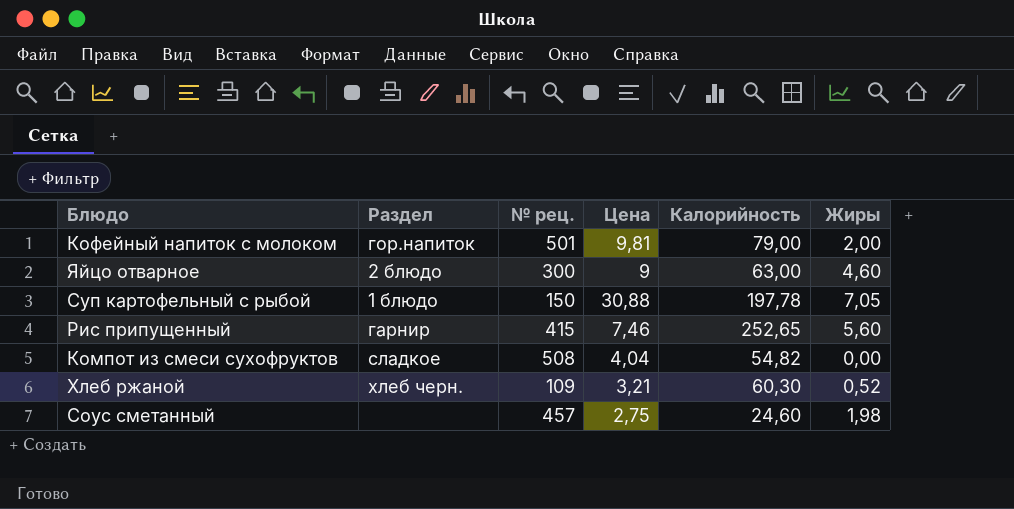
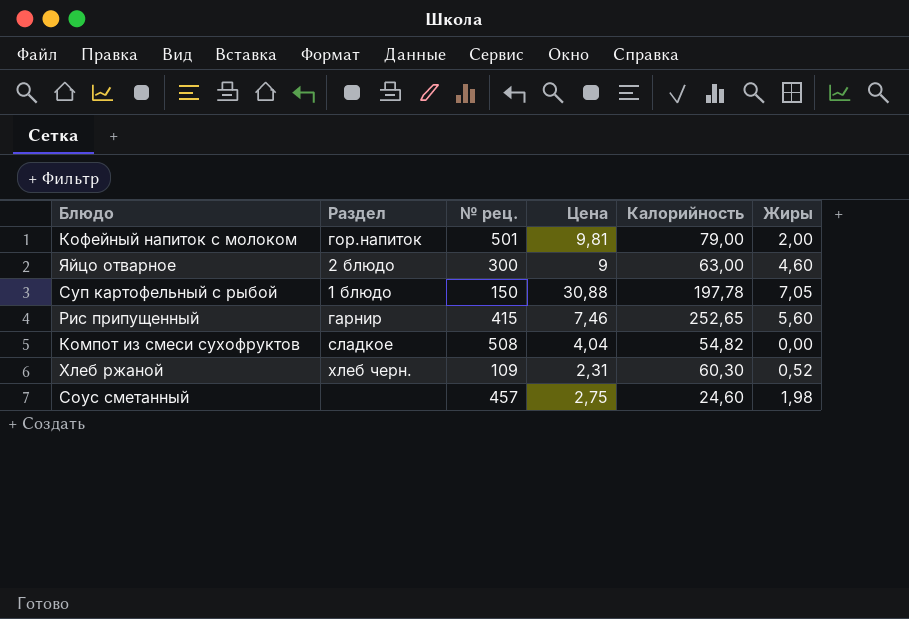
Хлеб ржаной | Цена: 3,21 -> 2,31

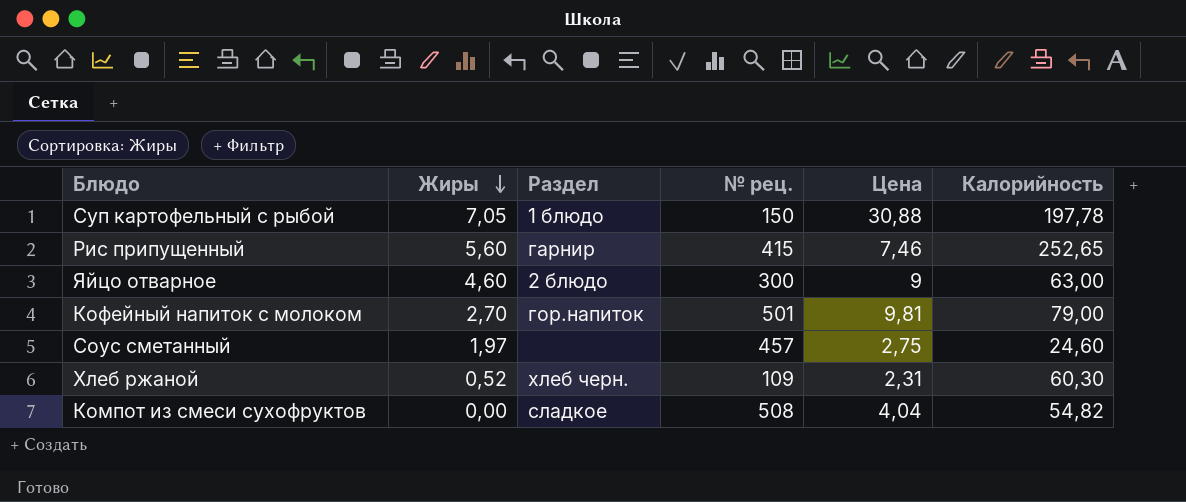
row order: none -> Жиры descending
column Жиры | position: 6 -> 2
Кофейный напиток с молоком | Жиры: 2,00 -> 2,70
Соус сметанный | Жиры: 1,98 -> 1,97

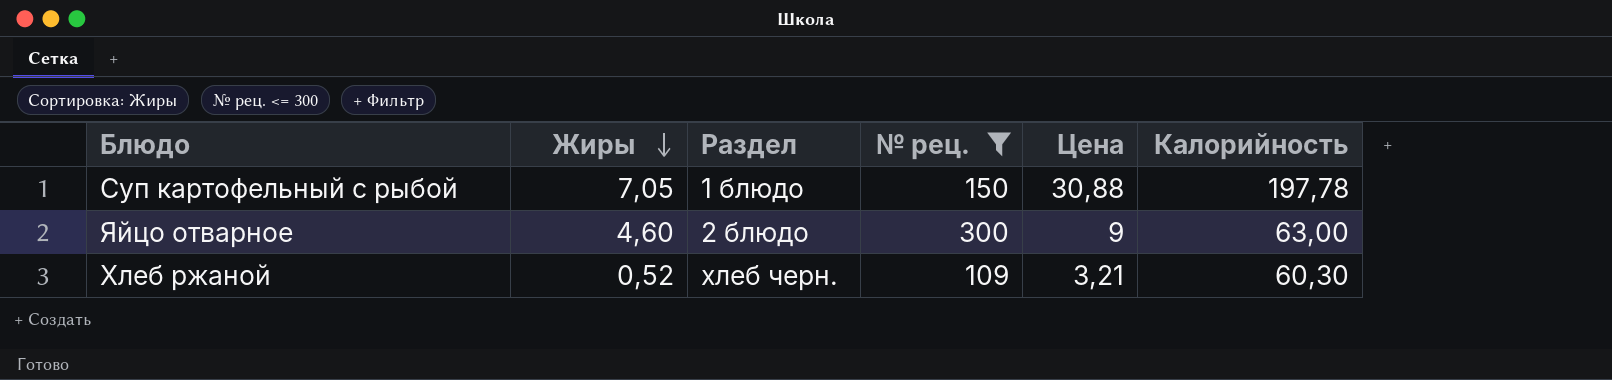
filter: none -> № рец. <= 300
Хлеб ржаной | Цена: 2,31 -> 3,21

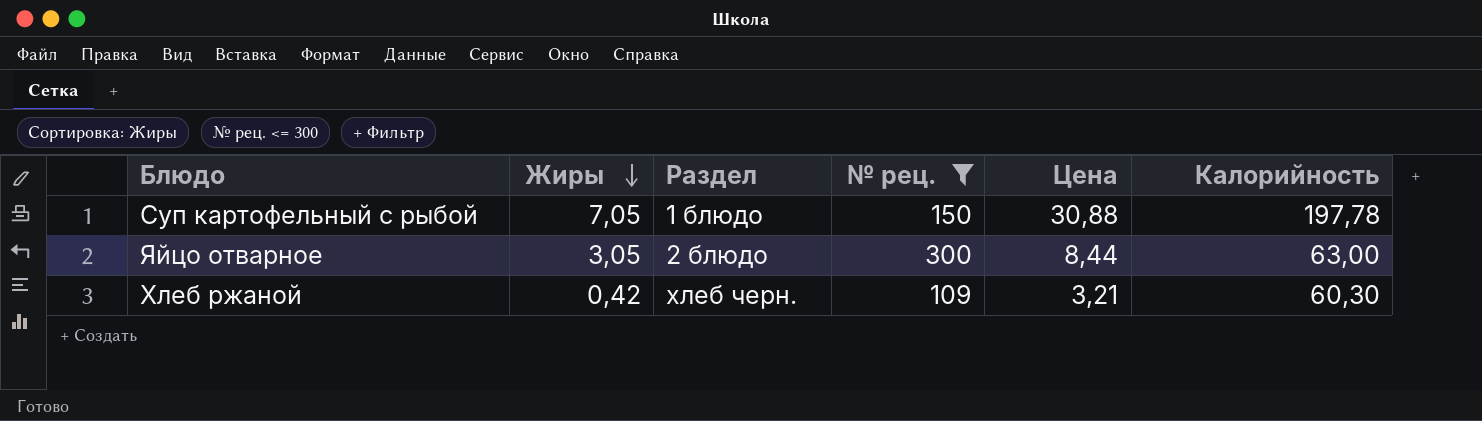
Яйцо отварное | Жиры: 4,60 -> 3,05
Яйцо отварное | Цена: 9 -> 8,44
Хлеб ржаной | Жиры: 0,52 -> 0,42

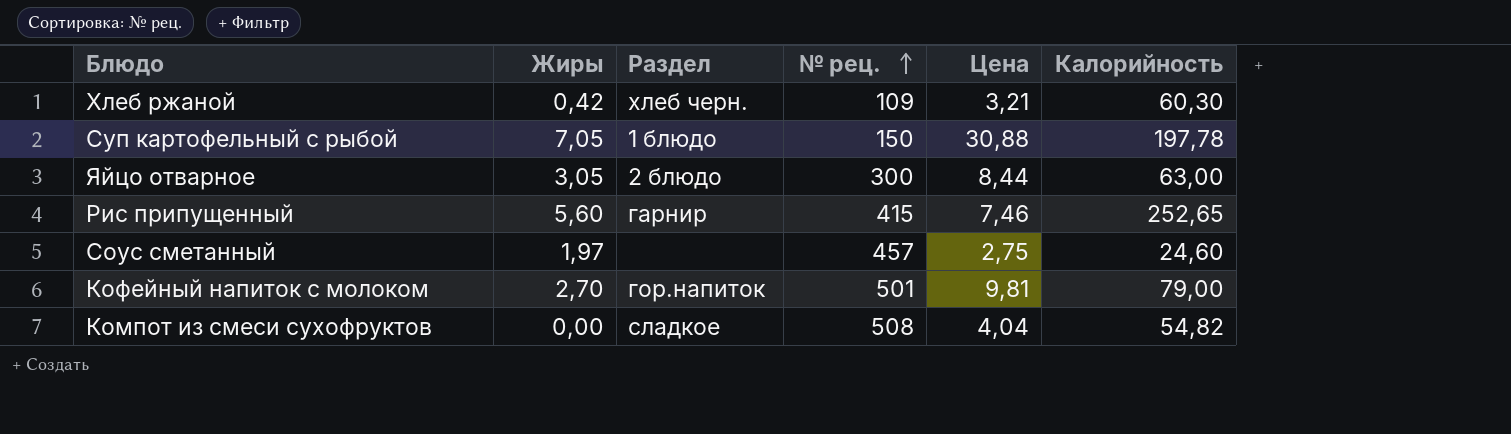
filter: № рец. <= 300 -> none
row order: Жиры descending -> № рец. ascending

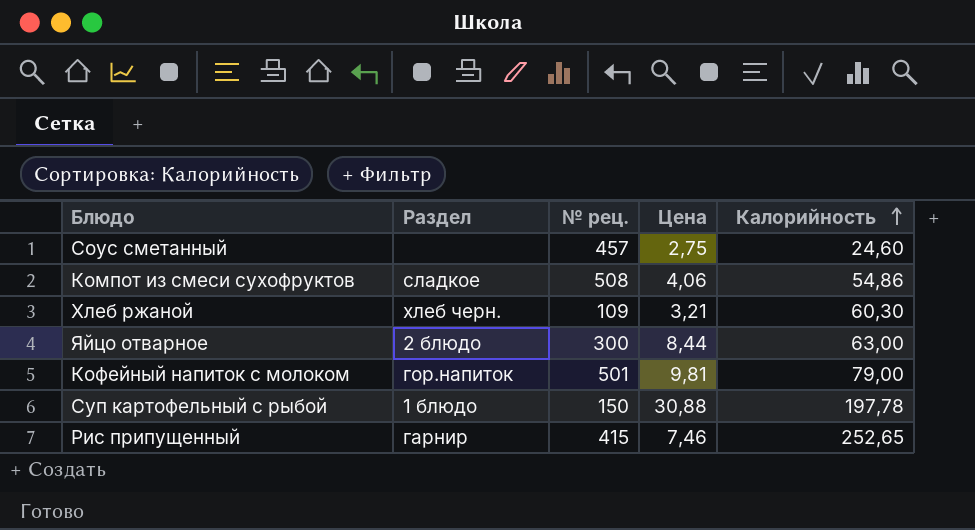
row order: № рец. ascending -> Калорийность ascending
column Жиры | position: 2 -> none
Компот из смеси сухофруктов | Цена: 4,04 -> 4,06
Компот из смеси сухофруктов | Калорийность: 54,82 -> 54,86

